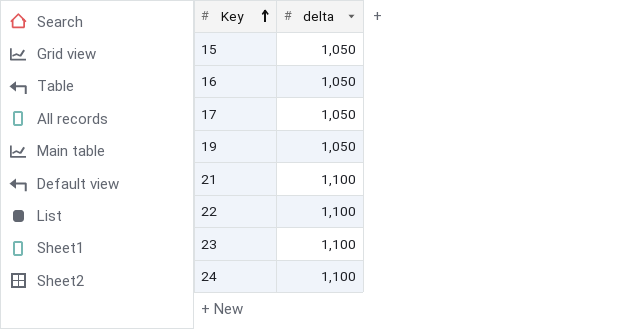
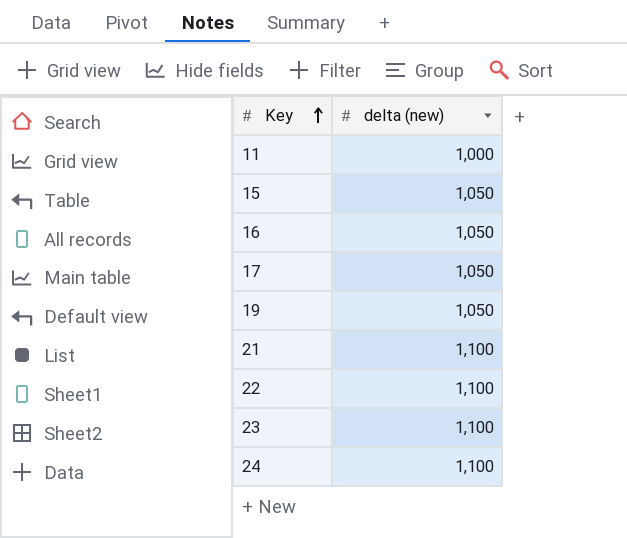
column name: delta -> delta (new)
row 11: none -> 1,000

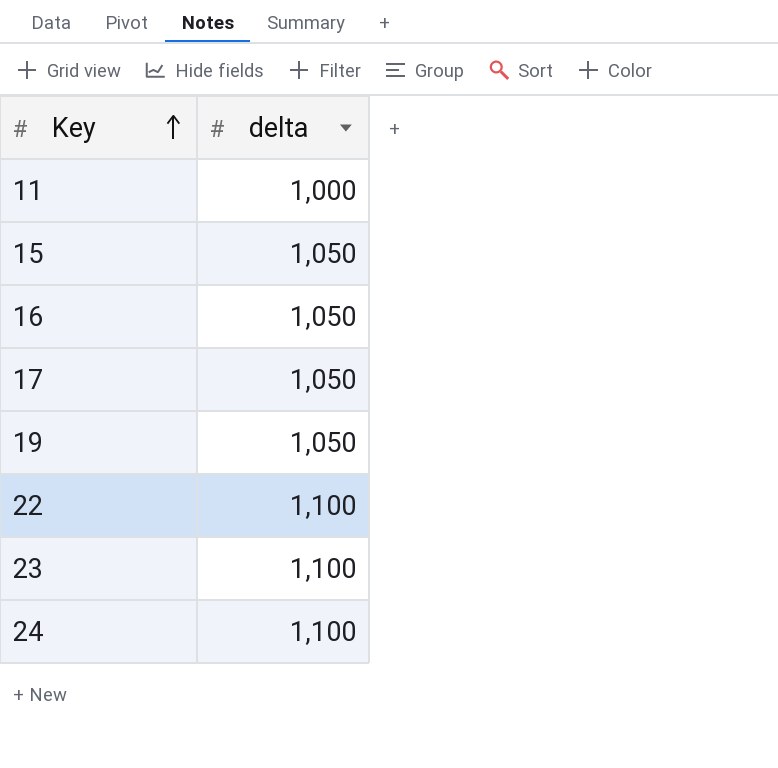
column name: delta (new) -> delta
row 21: 1,100 -> none

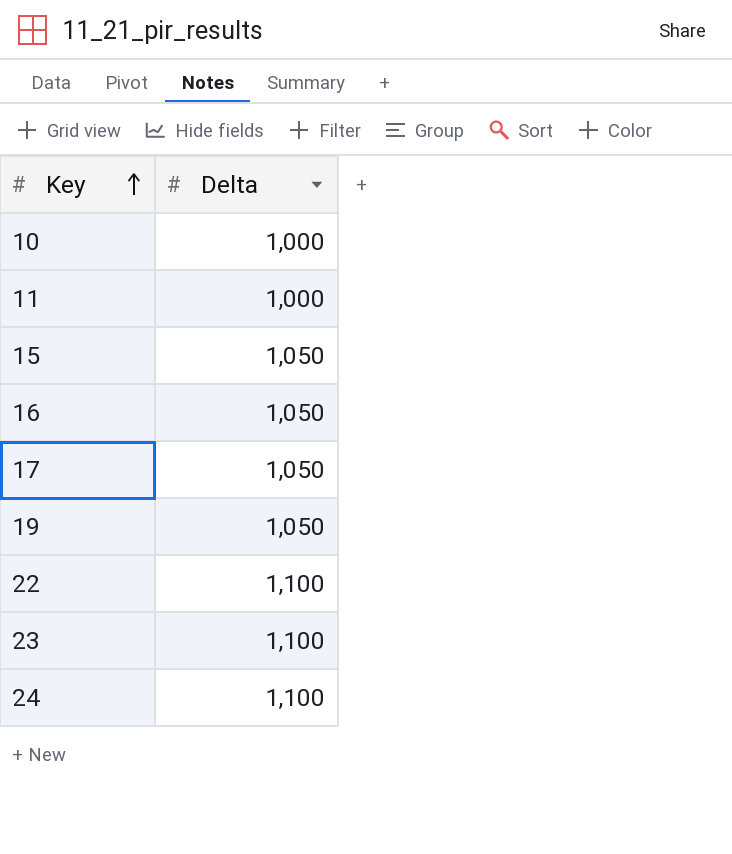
column name: delta -> Delta
row 10: none -> 1,000

